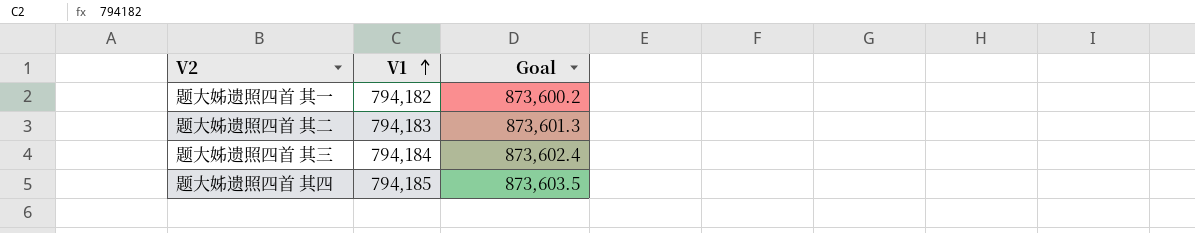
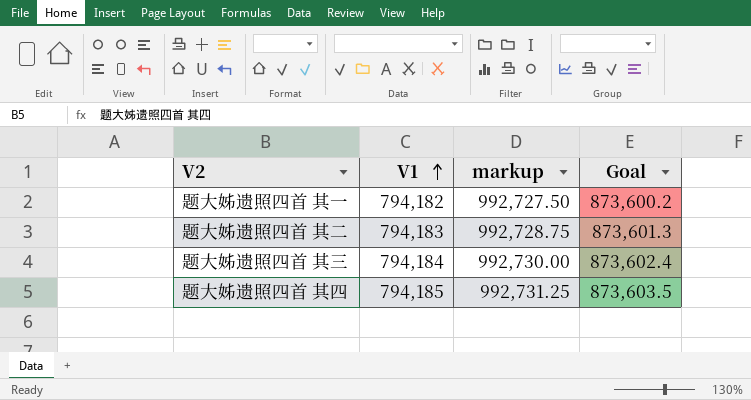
column markup | formula: none -> [V1] * 1.25

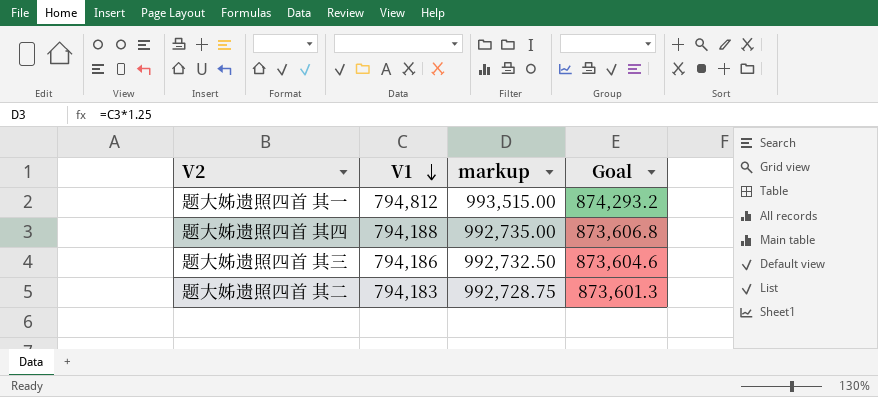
row order: V1 ascending -> V1 descending
题大姊遗照四首 其一 | V1: 794,182 -> 794,812
题大姊遗照四首 其一 | markup: 992,727.50 -> 993,515.00
题大姊遗照四首 其一 | Goal: 873,600.2 -> 874,293.2
题大姊遗照四首 其四 | V1: 794,185 -> 794,188
题大姊遗照四首 其四 | markup: 992,731.25 -> 992,735.00
题大姊遗照四首 其四 | Goal: 873,603.5 -> 873,606.8
题大姊遗照四首 其三 | V1: 794,184 -> 794,186
题大姊遗照四首 其三 | markup: 992,730.00 -> 992,732.50
题大姊遗照四首 其三 | Goal: 873,602.4 -> 873,604.6

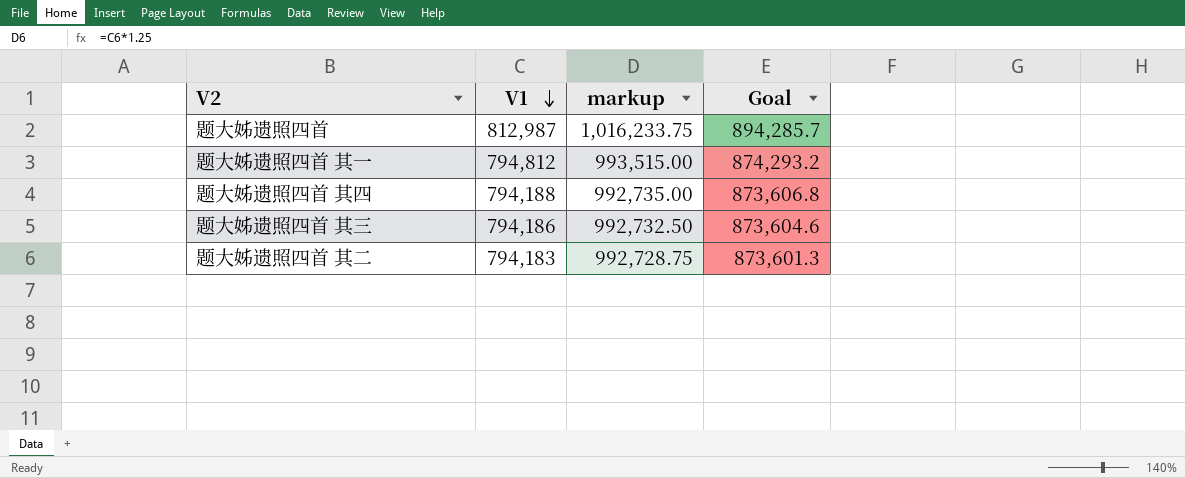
row 题大姊遗照四首: none -> 812,987 | 1,016,233.75 | 894,285.7

